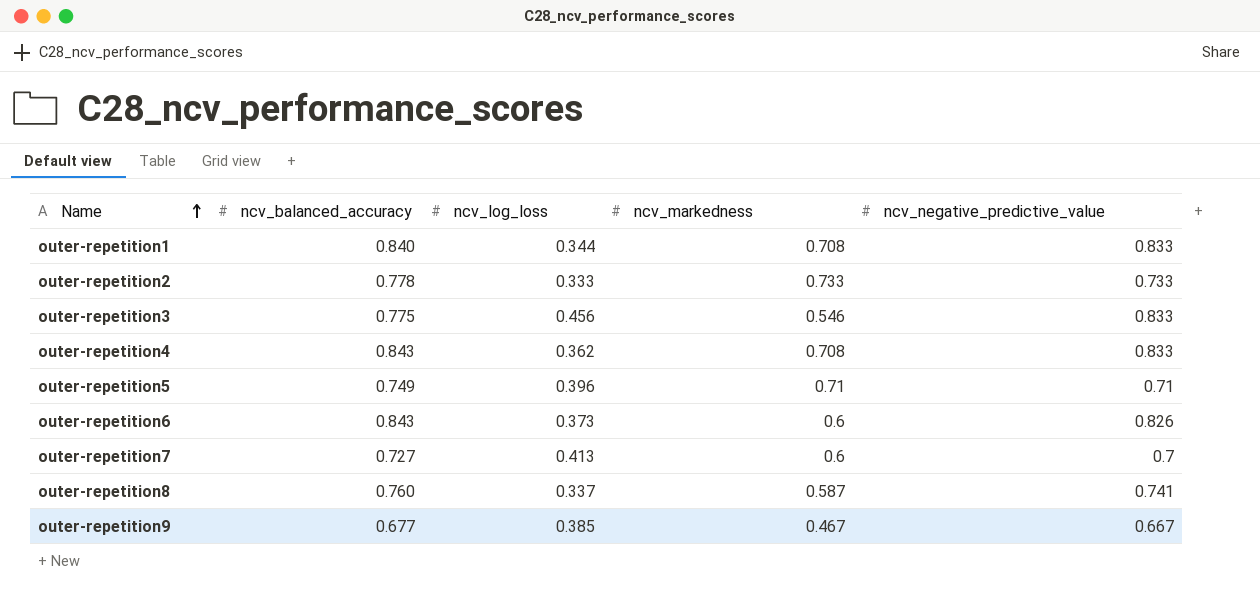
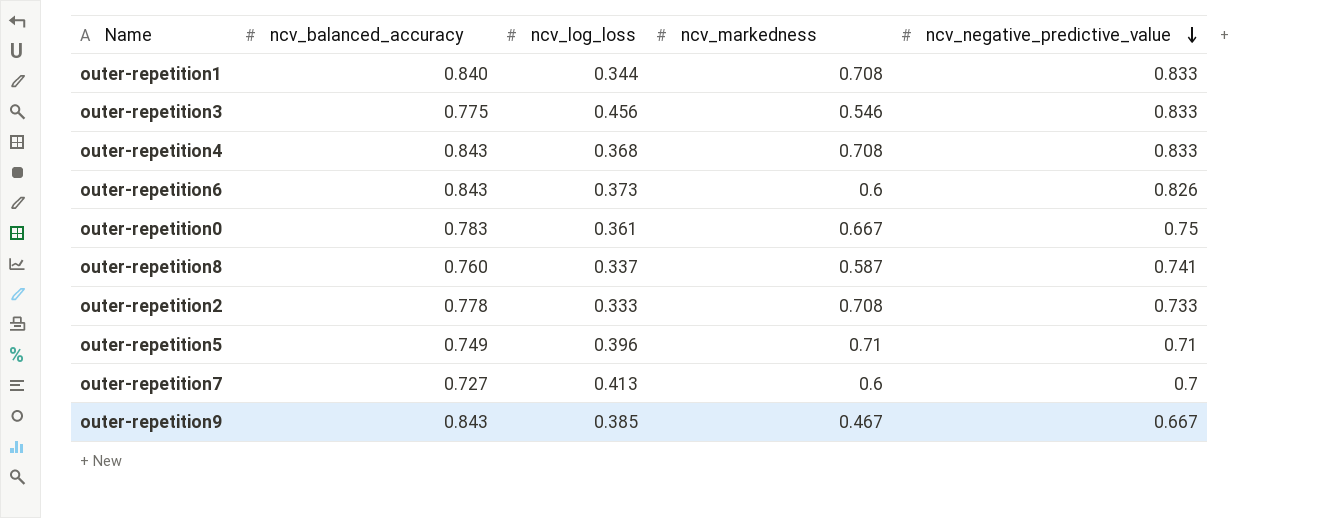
row order: Name ascending -> ncv_negative_predictive_value descending
outer-repetition4 | ncv_log_loss: 0.362 -> 0.368
row outer-repetition0: none -> 0.783 | 0.361 | 0.667 | 0.75
outer-repetition2 | ncv_markedness: 0.733 -> 0.708
outer-repetition9 | ncv_balanced_accuracy: 0.677 -> 0.843

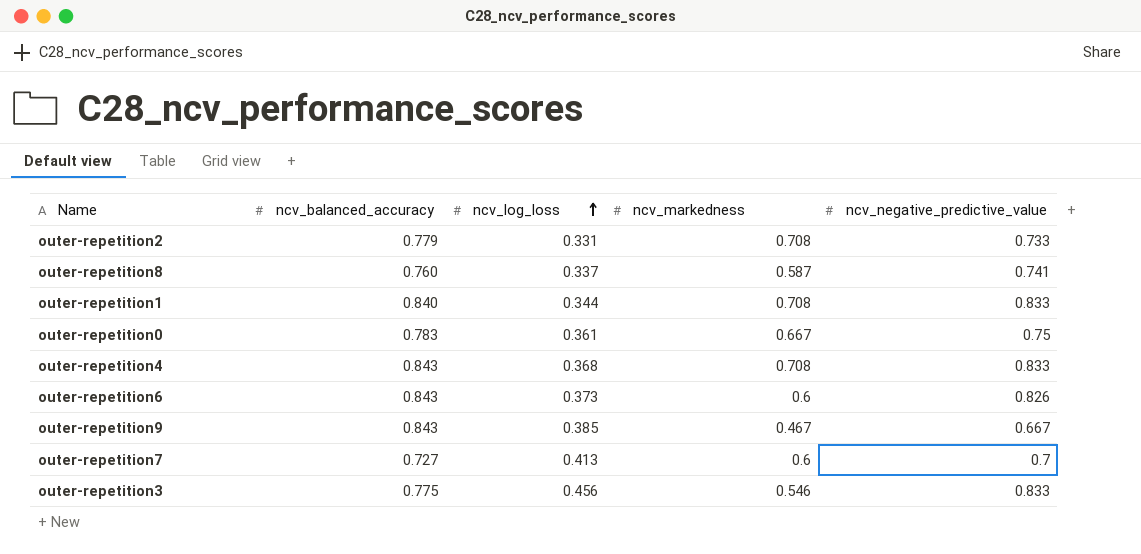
row order: ncv_negative_predictive_value descending -> ncv_log_loss ascending
row outer-repetition5: 0.749 | 0.396 | 0.71 | 0.71 -> none
outer-repetition2 | ncv_balanced_accuracy: 0.778 -> 0.779
outer-repetition2 | ncv_log_loss: 0.333 -> 0.331

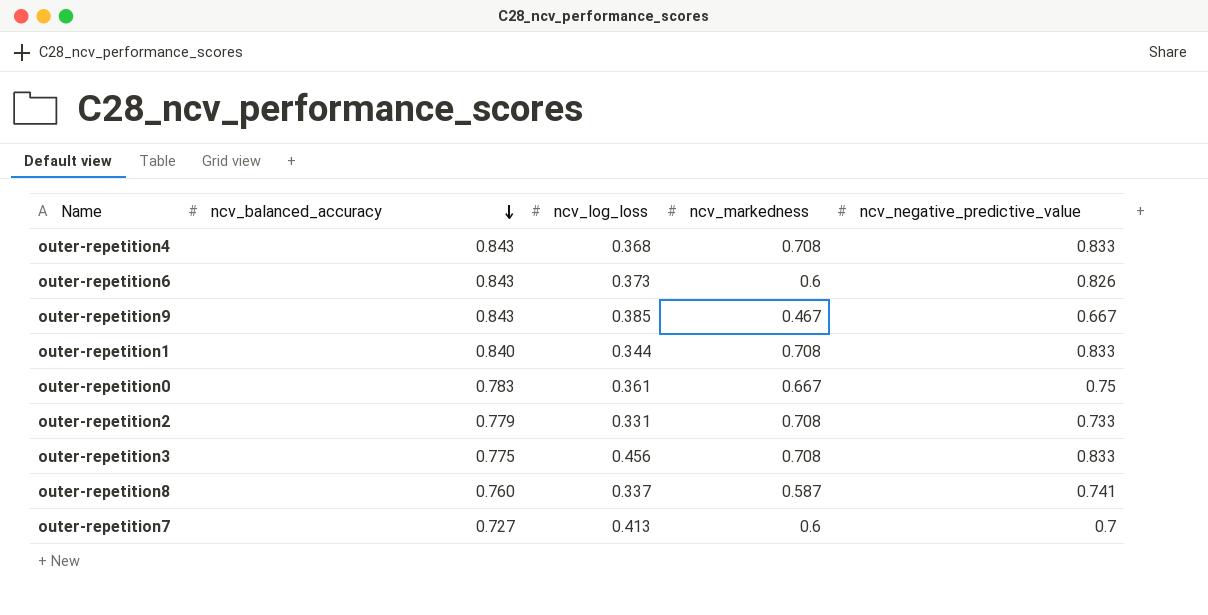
row order: ncv_log_loss ascending -> ncv_balanced_accuracy descending
outer-repetition3 | ncv_markedness: 0.546 -> 0.708

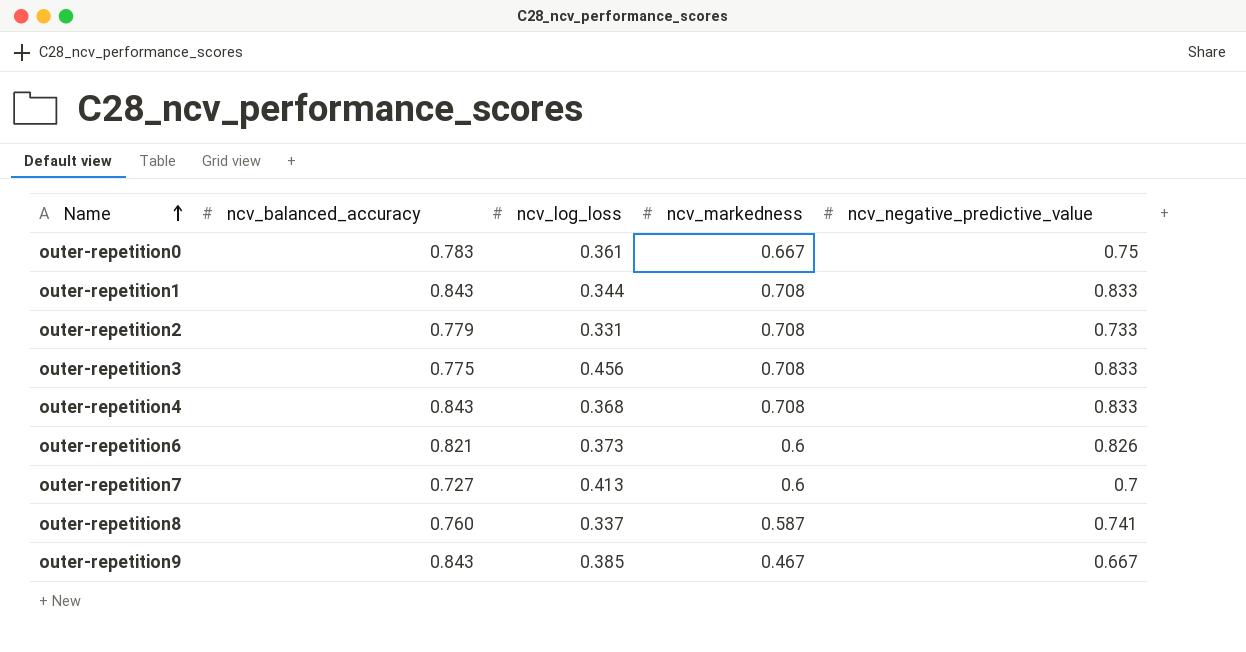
row order: ncv_balanced_accuracy descending -> Name ascending
outer-repetition1 | ncv_balanced_accuracy: 0.840 -> 0.843
outer-repetition6 | ncv_balanced_accuracy: 0.843 -> 0.821

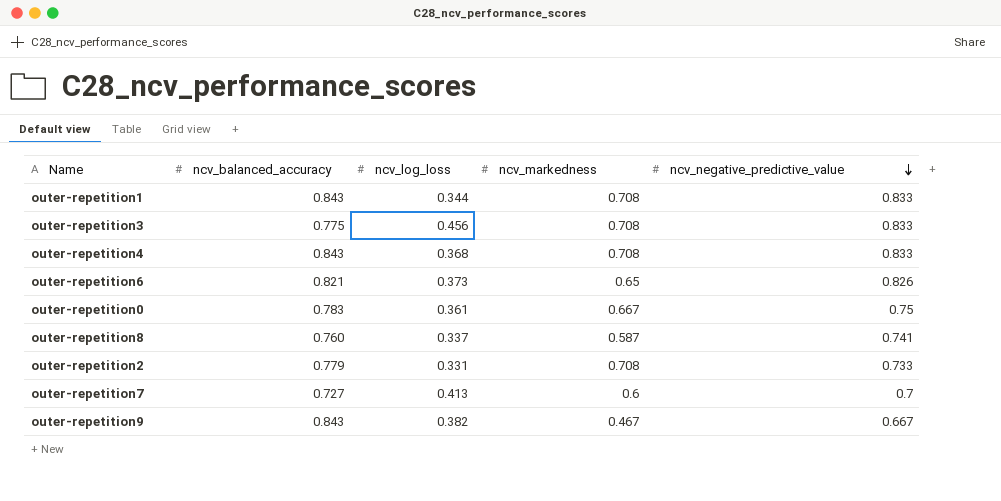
row order: Name ascending -> ncv_negative_predictive_value descending
outer-repetition6 | ncv_markedness: 0.6 -> 0.65
outer-repetition9 | ncv_log_loss: 0.385 -> 0.382

